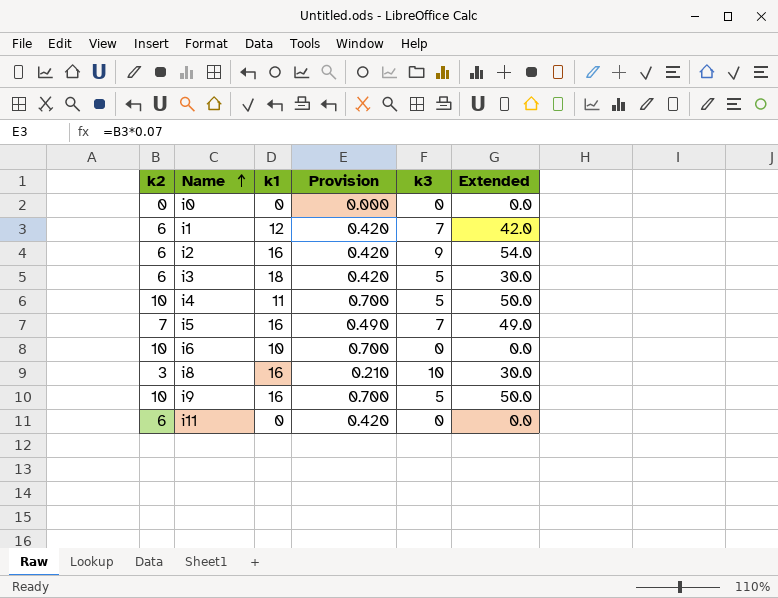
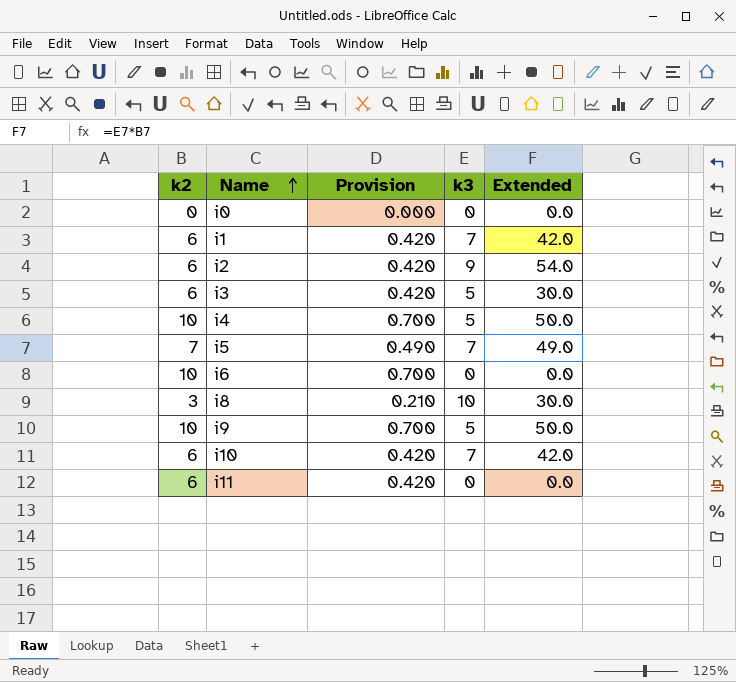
column k1 | position: 3 -> none
row i10: none -> 6 | 0.420 | 7 | 42.0

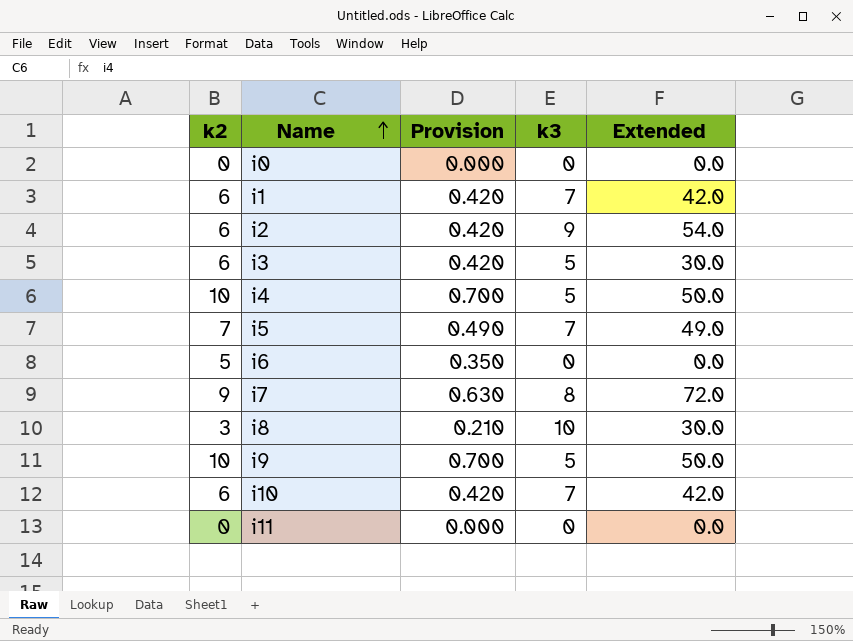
i6 | k2: 10 -> 5
i6 | Provision: 0.700 -> 0.350
row i7: none -> 9 | 0.630 | 8 | 72.0
i11 | k2: 6 -> 0
i11 | Provision: 0.420 -> 0.000

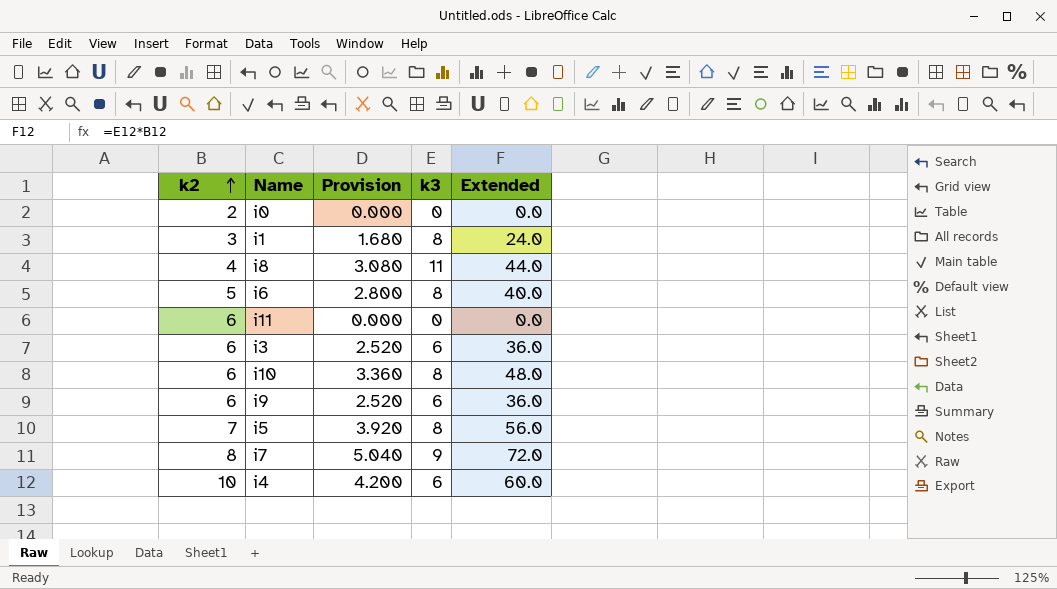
row order: Name ascending -> k2 ascending
column Provision | formula: [k2] * 0.07 -> [Extended] * 0.07
row i2: 6 | 0.420 | 9 | 54.0 -> none
i0 | k2: 0 -> 2
i1 | k2: 6 -> 3
i1 | k3: 7 -> 8
i1 | Extended: 42.0 -> 24.0
i8 | k2: 3 -> 4
i8 | k3: 10 -> 11
i8 | Extended: 30.0 -> 44.0
i6 | k3: 0 -> 8
i6 | Extended: 0.0 -> 40.0
i11 | k2: 0 -> 6
i3 | k3: 5 -> 6
i3 | Extended: 30.0 -> 36.0
i10 | k3: 7 -> 8
i10 | Extended: 42.0 -> 48.0
i9 | k2: 10 -> 6
i9 | k3: 5 -> 6
i9 | Extended: 50.0 -> 36.0
i5 | k3: 7 -> 8
i5 | Extended: 49.0 -> 56.0
i7 | k2: 9 -> 8
i7 | k3: 8 -> 9
i4 | k3: 5 -> 6
i4 | Extended: 50.0 -> 60.0

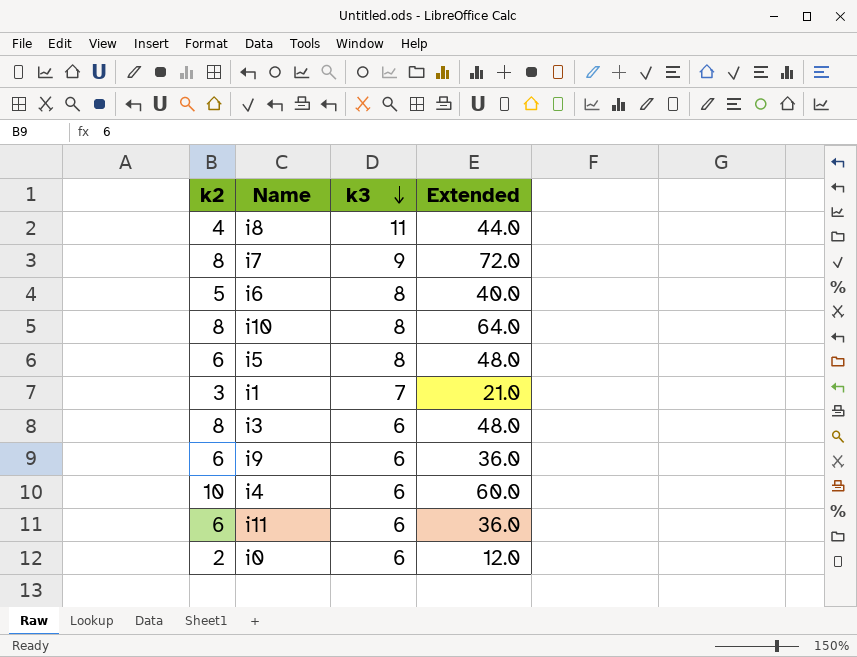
row order: k2 ascending -> k3 descending
column Provision | formula: [Extended] * 0.07 -> none
i10 | k2: 6 -> 8
i10 | Extended: 48.0 -> 64.0
i5 | k2: 7 -> 6
i5 | Extended: 56.0 -> 48.0
i1 | k3: 8 -> 7
i1 | Extended: 24.0 -> 21.0
i3 | k2: 6 -> 8
i3 | Extended: 36.0 -> 48.0
i11 | k3: 0 -> 6
i11 | Extended: 0.0 -> 36.0
i0 | k3: 0 -> 6
i0 | Extended: 0.0 -> 12.0

